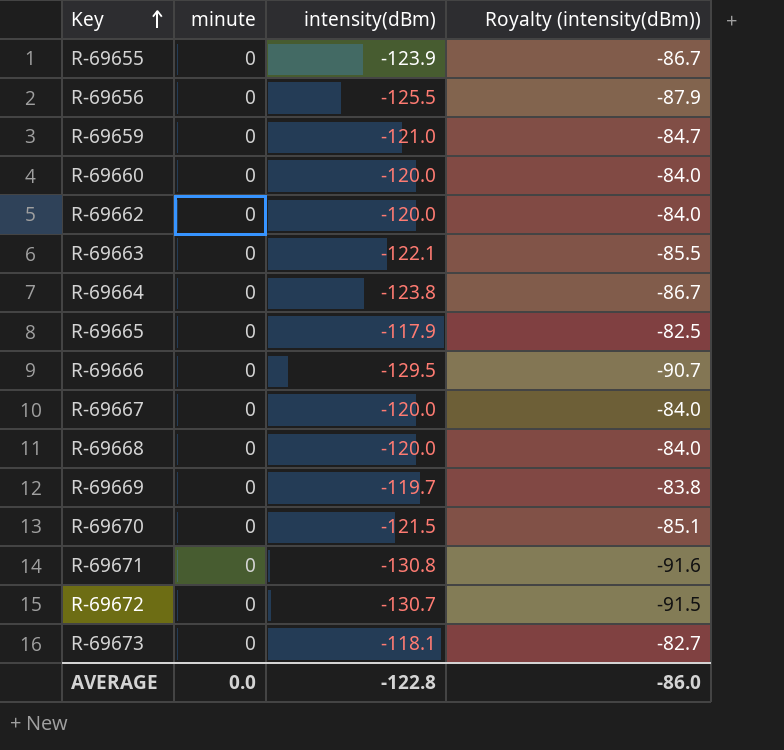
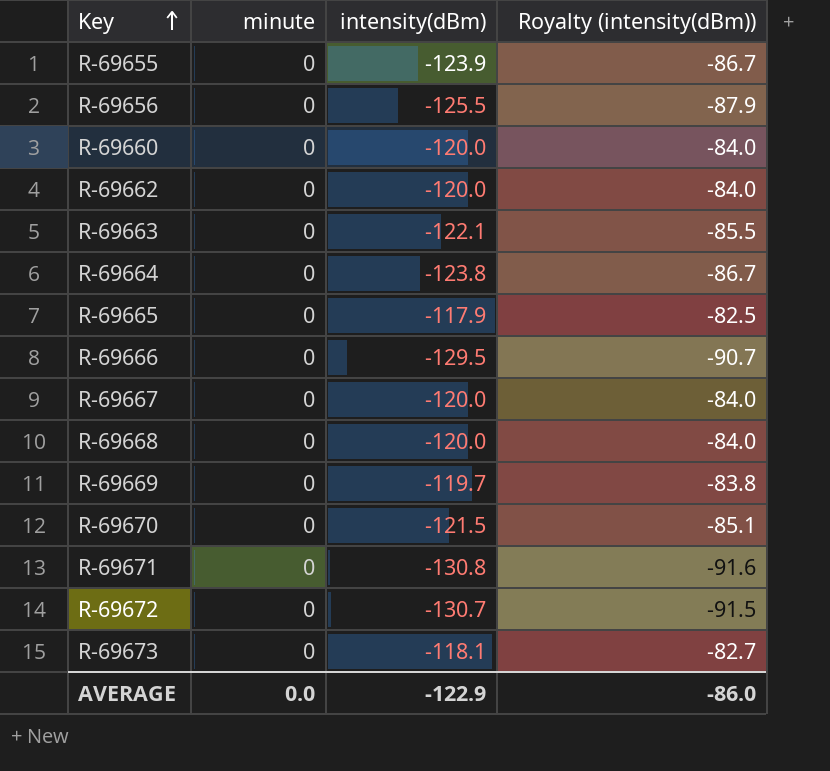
row R-69659: 0 | -121.0 | -84.7 -> none
AVERAGE | intensity(dBm): -122.8 -> -122.9

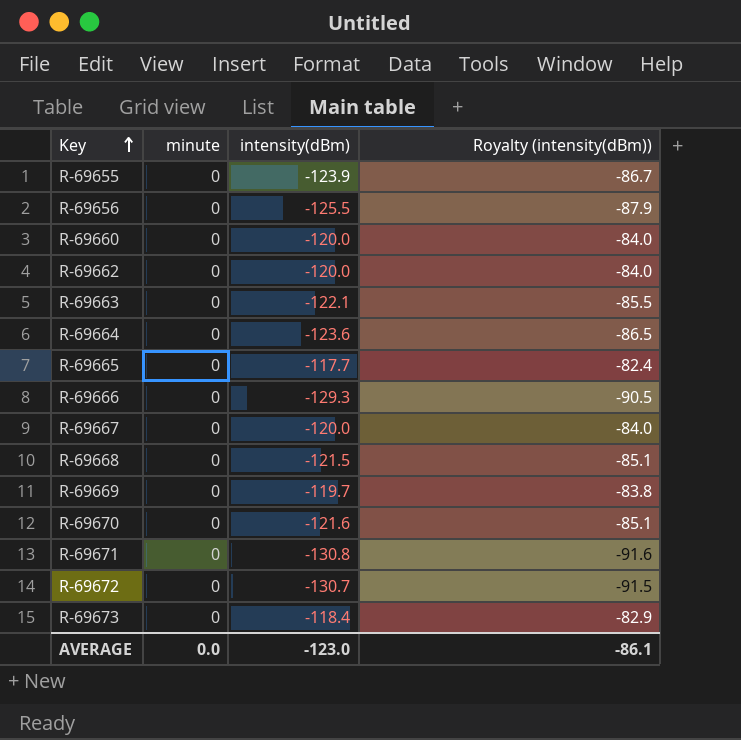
R-69664 | intensity(dBm): -123.8 -> -123.6
R-69664 | Royalty (intensity(dBm)): -86.7 -> -86.5
R-69665 | intensity(dBm): -117.9 -> -117.7
R-69665 | Royalty (intensity(dBm)): -82.5 -> -82.4
R-69666 | intensity(dBm): -129.5 -> -129.3
R-69666 | Royalty (intensity(dBm)): -90.7 -> -90.5
R-69668 | intensity(dBm): -120.0 -> -121.5
R-69668 | Royalty (intensity(dBm)): -84.0 -> -85.1
R-69670 | intensity(dBm): -121.5 -> -121.6
R-69673 | intensity(dBm): -118.1 -> -118.4
R-69673 | Royalty (intensity(dBm)): -82.7 -> -82.9
AVERAGE | intensity(dBm): -122.9 -> -123.0
AVERAGE | Royalty (intensity(dBm)): -86.0 -> -86.1

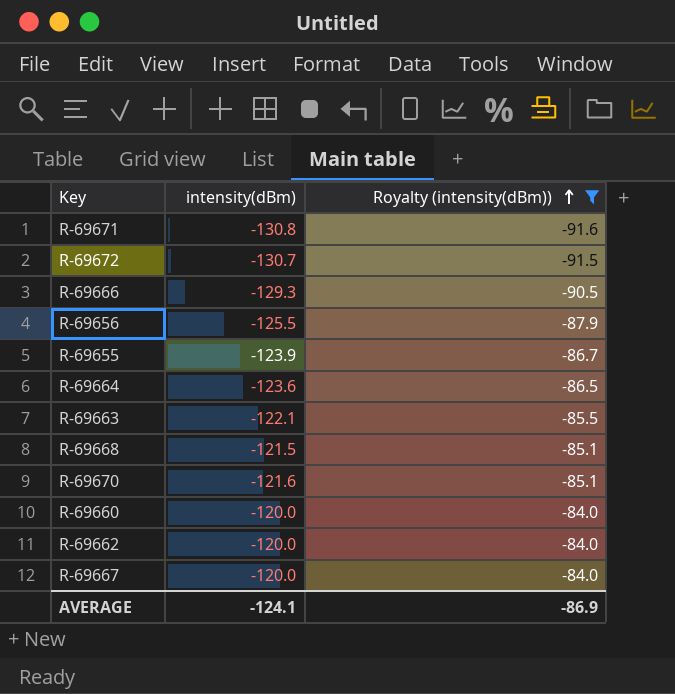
filter: none -> Royalty (intensity(dBm)) <= -84.0
row order: Key ascending -> Royalty (intensity(dBm)) ascending
column minute | position: 2 -> none
AVERAGE | intensity(dBm): -123.0 -> -124.1
AVERAGE | Royalty (intensity(dBm)): -86.1 -> -86.9

